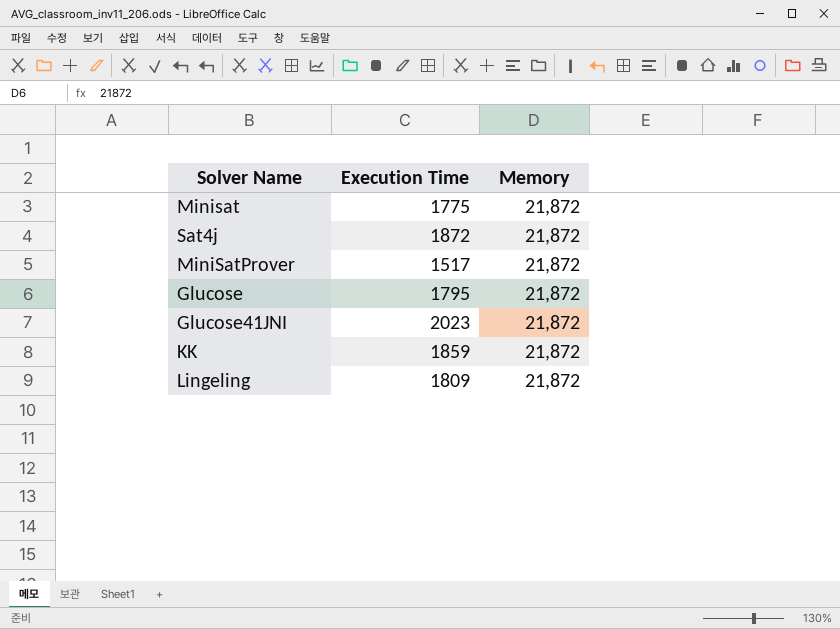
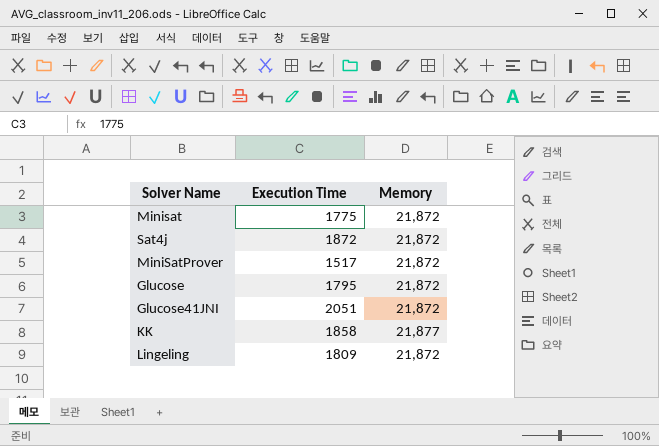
Glucose41JNI | Execution Time: 2023 -> 2051
KK | Execution Time: 1859 -> 1858
KK | Memory: 21,872 -> 21,877

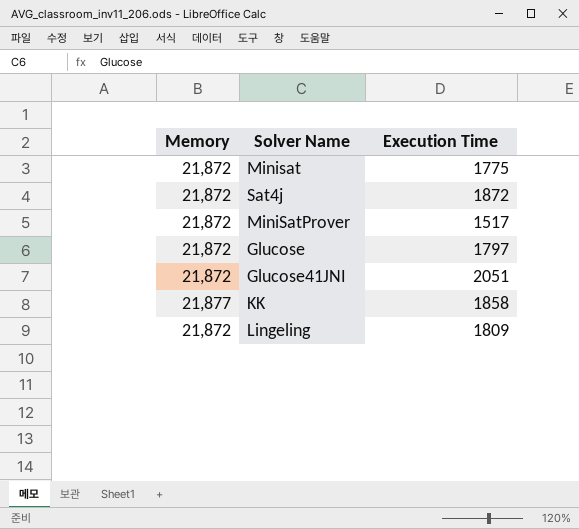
column Memory | position: 3 -> 1
Glucose | Execution Time: 1795 -> 1797

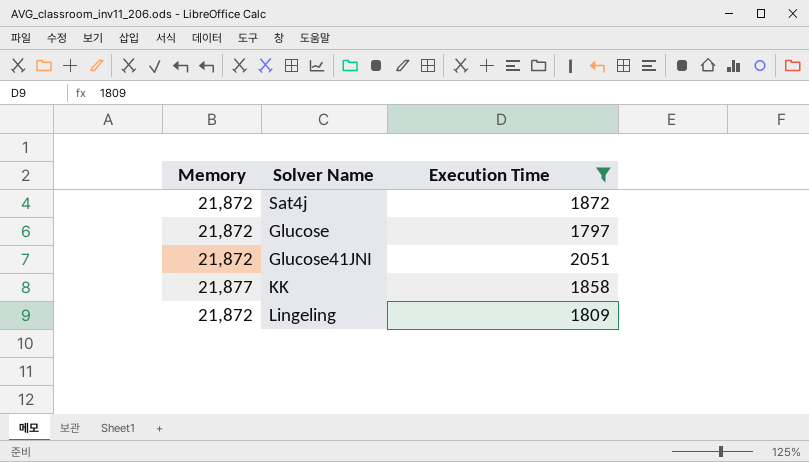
filter: none -> Execution Time >= 1797

